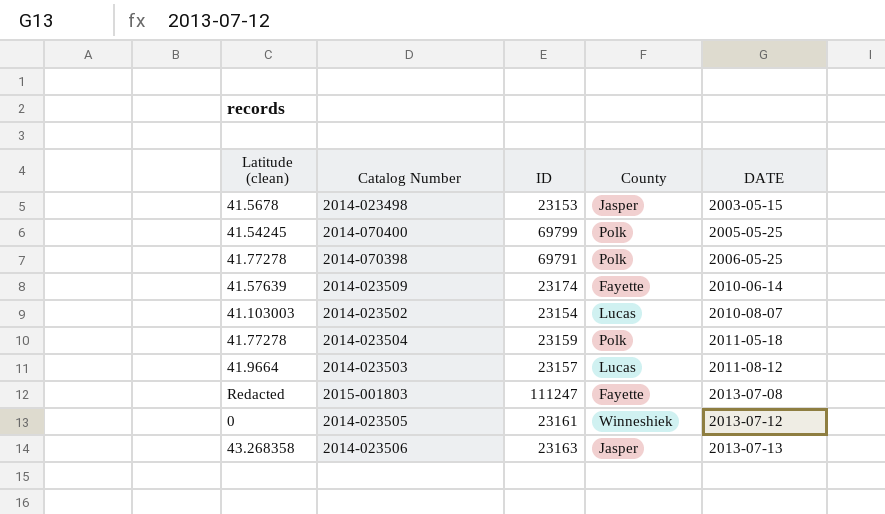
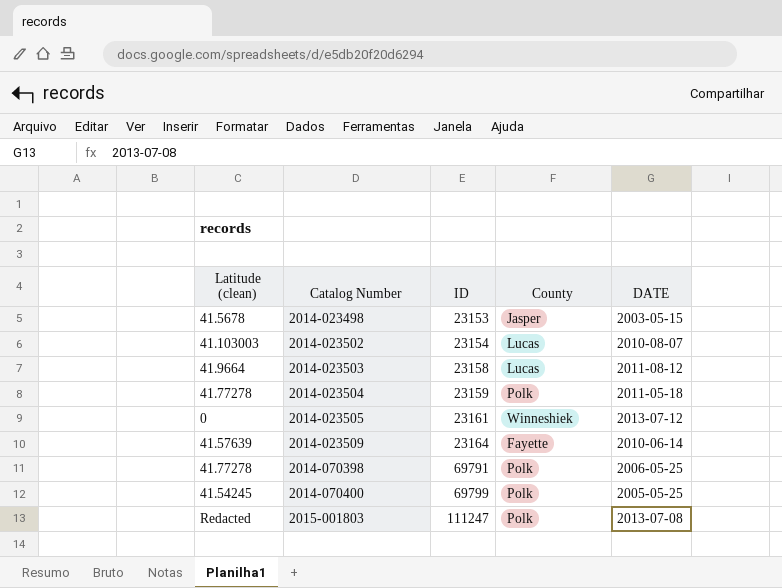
row order: DATE ascending -> Catalog Number ascending
row 2014-023506: 43.268358 | 23163 | Jasper | 2013-07-13 -> none
2014-023503 | ID: 23157 -> 23158
2014-023509 | ID: 23174 -> 23164
2015-001803 | County: Fayette -> Polk

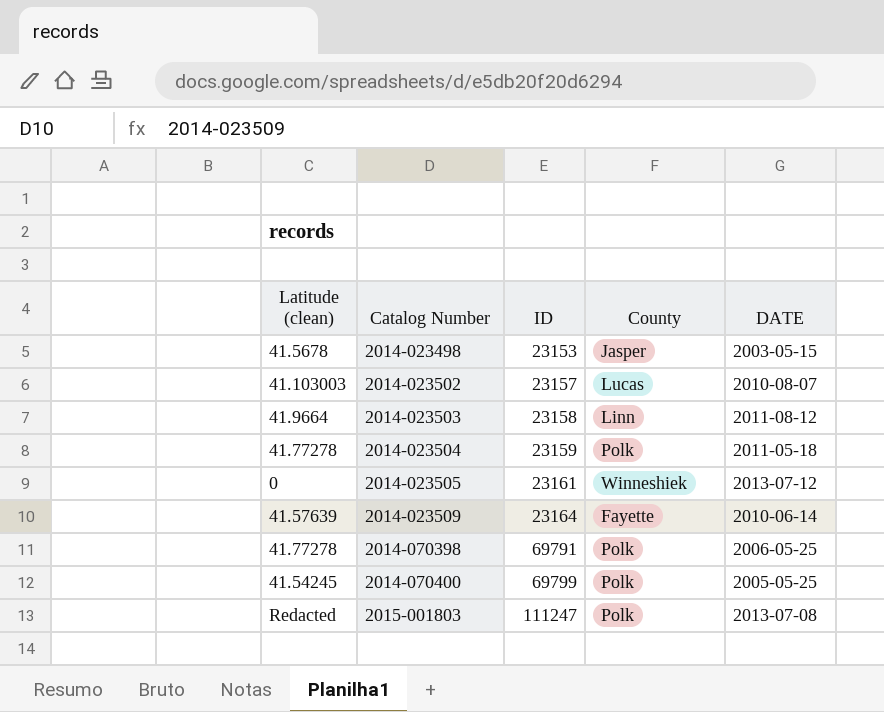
2014-023502 | ID: 23154 -> 23157
2014-023503 | County: Lucas -> Linn

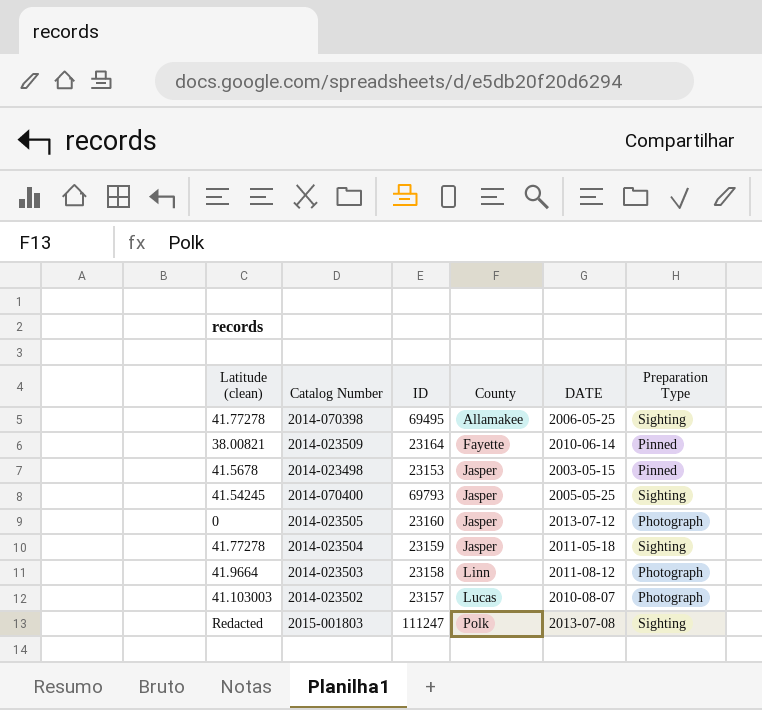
row order: Catalog Number ascending -> County ascending
column Preparation Type | position: none -> 6
2014-070398 | ID: 69791 -> 69495
2014-070398 | County: Polk -> Allamakee
2014-023509 | Latitude (clean): 41.57639 -> 38.00821
2014-070400 | ID: 69799 -> 69793
2014-070400 | County: Polk -> Jasper
2014-023505 | ID: 23161 -> 23160
2014-023505 | County: Winneshiek -> Jasper
2014-023504 | County: Polk -> Jasper

